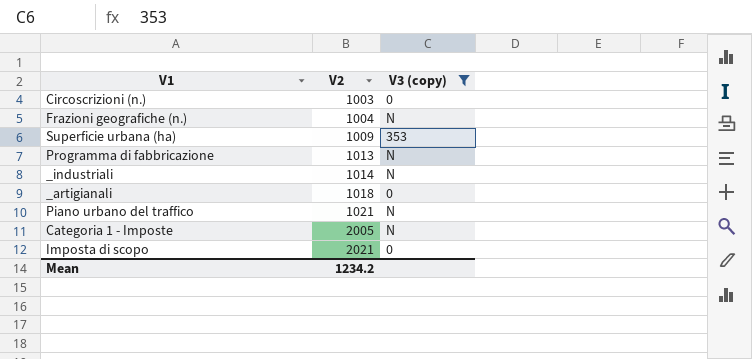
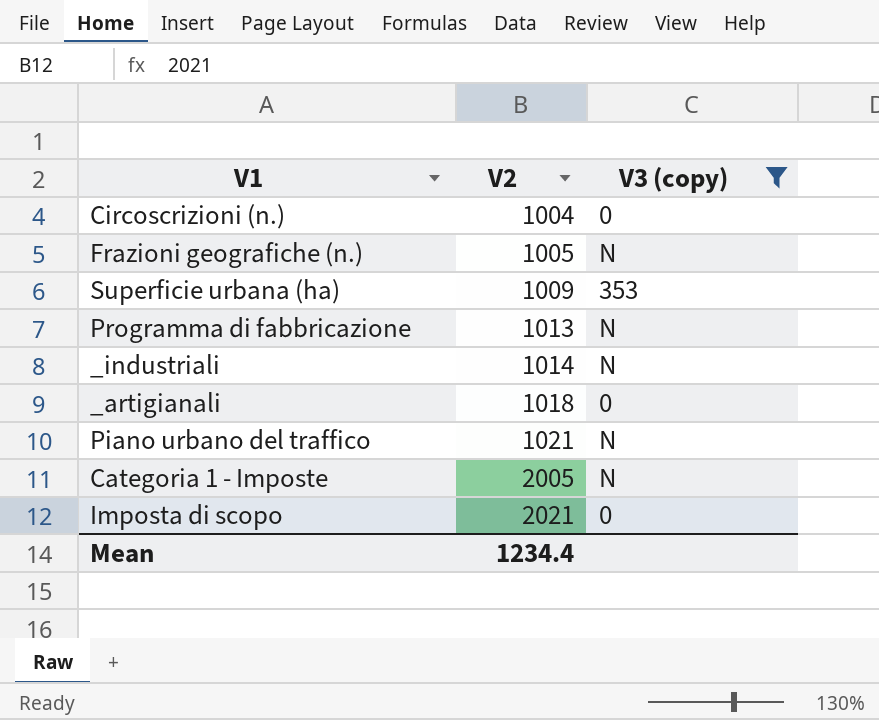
Circoscrizioni (n.) | V2: 1003 -> 1004
Frazioni geografiche (n.) | V2: 1004 -> 1005
Mean | V2: 1234.2 -> 1234.4

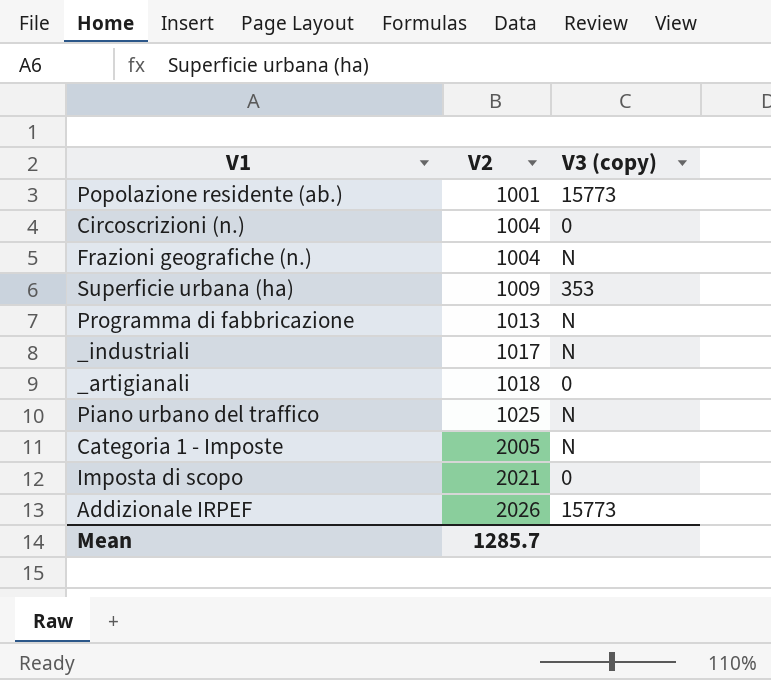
filter: V3 (copy) != 15773 -> none
Frazioni geografiche (n.) | V2: 1005 -> 1004
_industriali | V2: 1014 -> 1017
Piano urbano del traffico | V2: 1021 -> 1025
Mean | V2: 1234.4 -> 1285.7

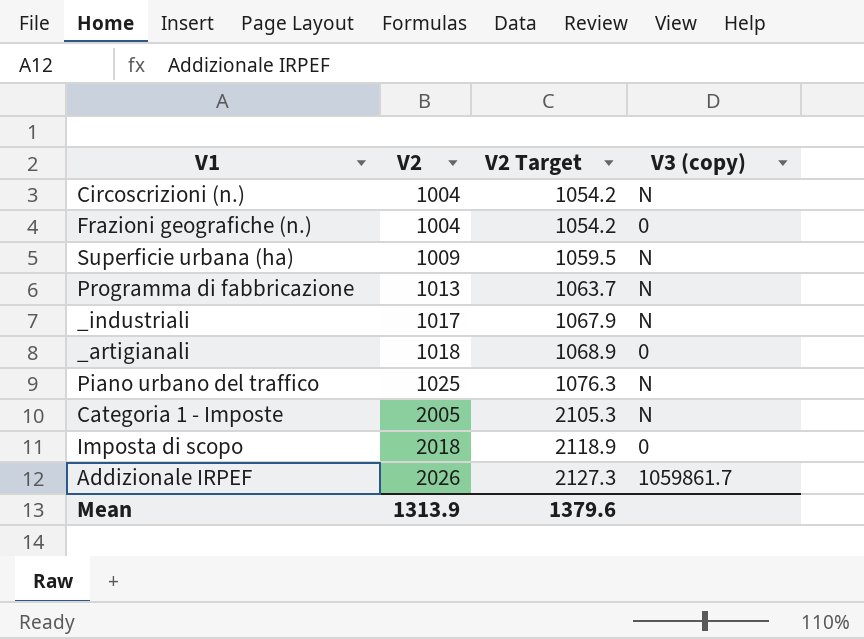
column V2 Target | formula: none -> [V2] * 1.05
row Popolazione residente (ab.): 1001 | 15773 -> none
Circoscrizioni (n.) | V3 (copy): 0 -> N
Frazioni geografiche (n.) | V3 (copy): N -> 0
Superficie urbana (ha) | V3 (copy): 353 -> N
Imposta di scopo | V2: 2021 -> 2018
Addizionale IRPEF | V3 (copy): 15773 -> 1059861.7
Mean | V2: 1285.7 -> 1313.9

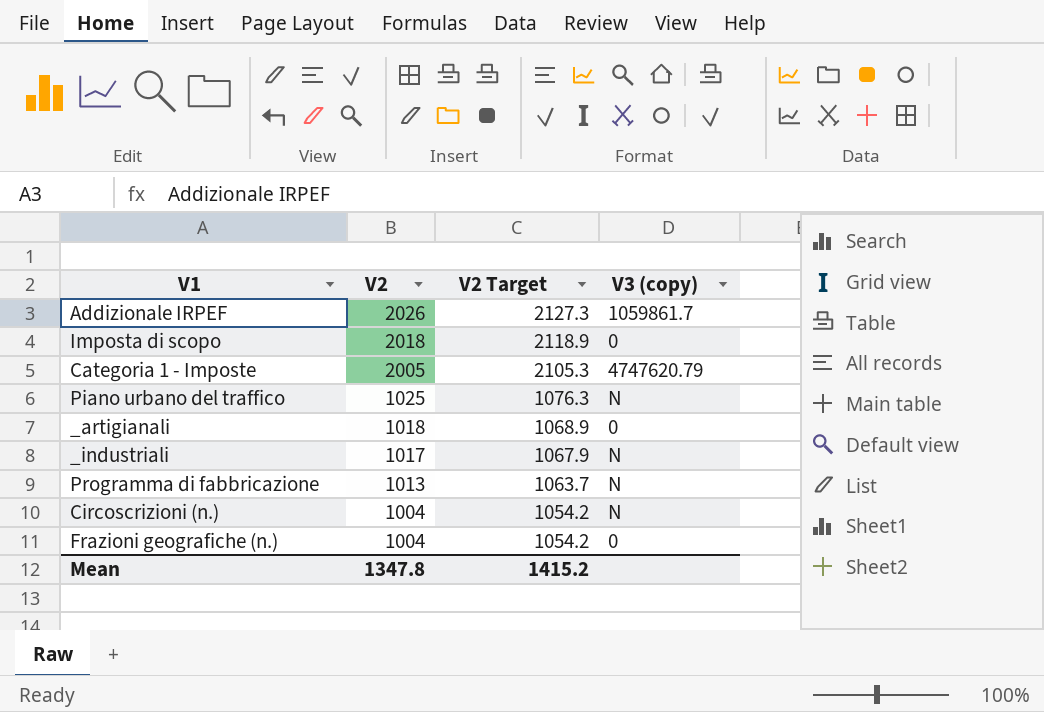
row order: V2 ascending -> V2 descending
row Superficie urbana (ha): 1009 | 1059.5 | N -> none
Categoria 1 - Imposte | V3 (copy): N -> 4747620.79
Mean | V2: 1313.9 -> 1347.8
Mean | V2 Target: 1379.6 -> 1415.2

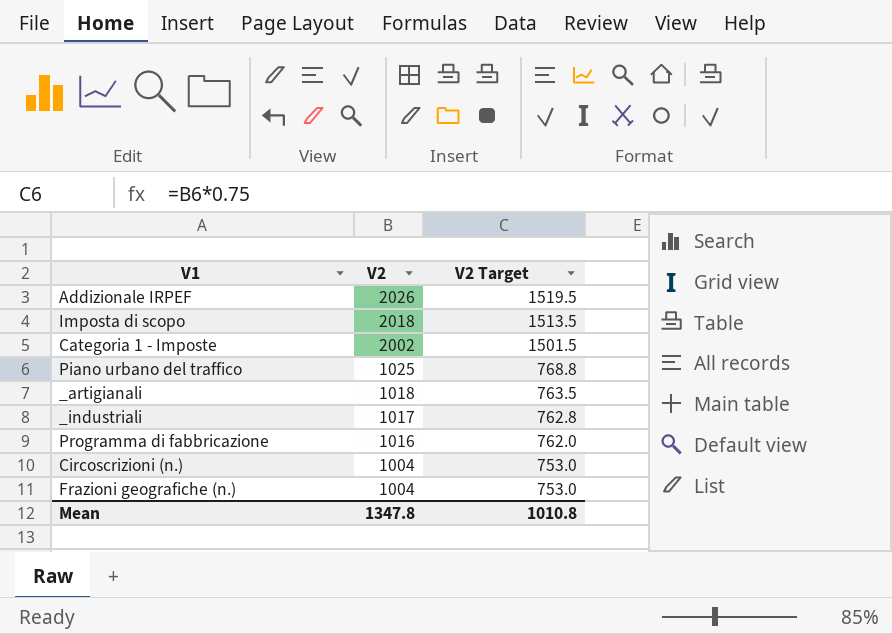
column V3 (copy) | position: 4 -> none
column V2 Target | formula: [V2] * 1.05 -> [V2] * 0.75
Categoria 1 - Imposte | V2: 2005 -> 2002
Programma di fabbricazione | V2: 1013 -> 1016
Mean | V2 Target: 1415.2 -> 1010.8

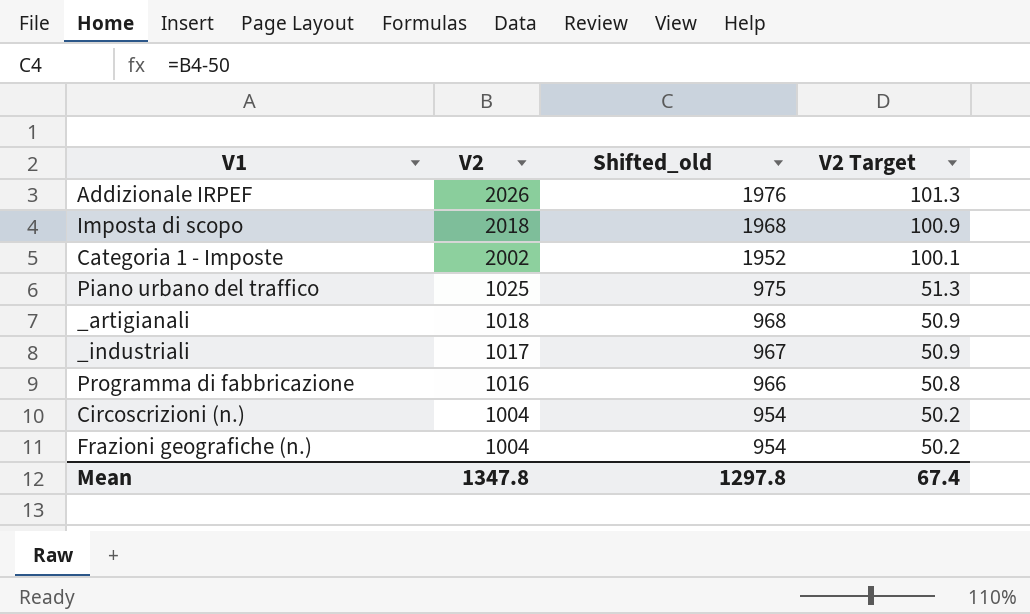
column Shifted_old | formula: none -> [V2] - 50
column V2 Target | formula: [V2] * 0.75 -> [V2] * 0.05
Mean | V2 Target: 1010.8 -> 67.4

